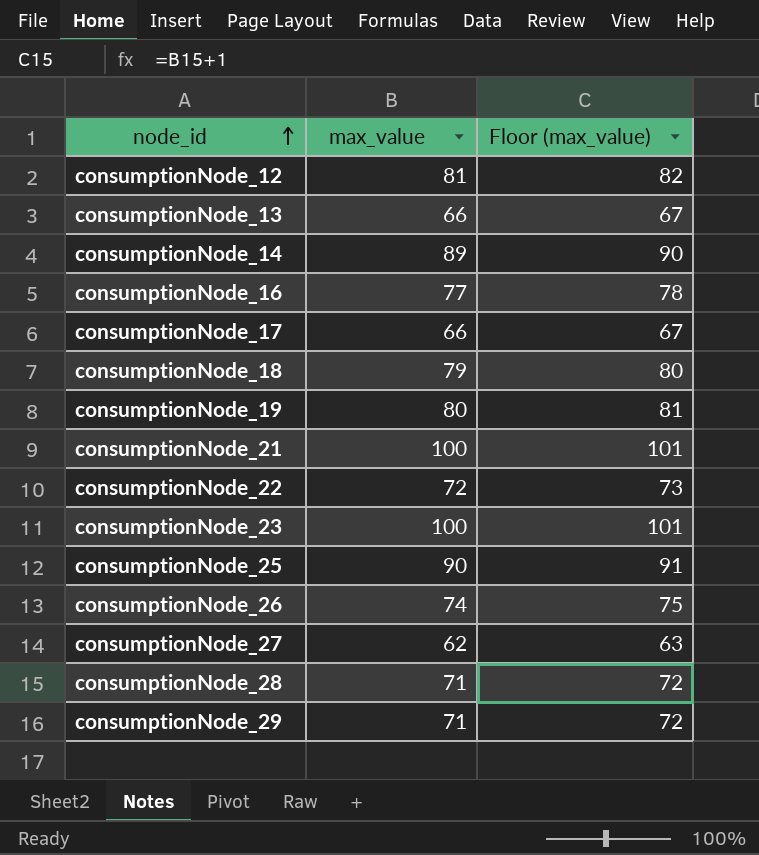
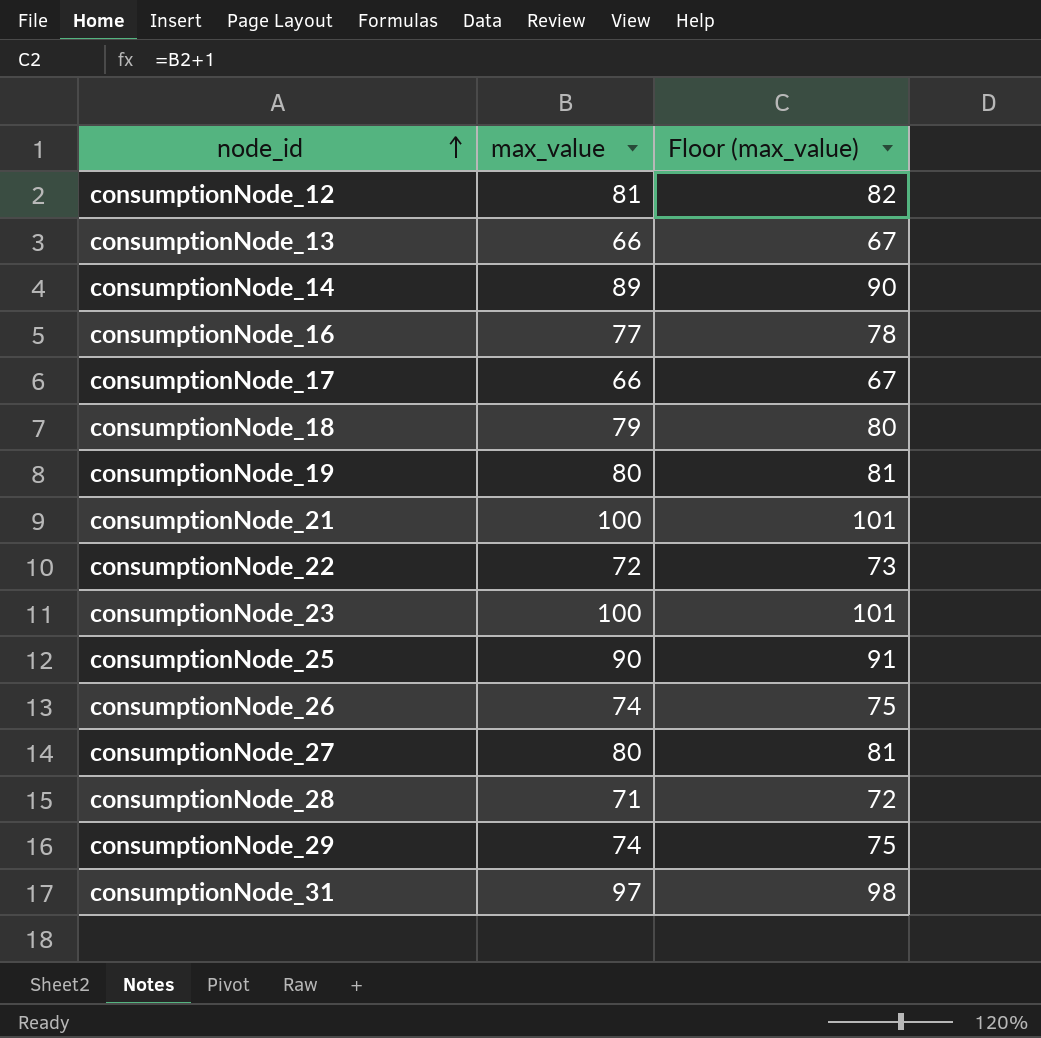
consumptionNode_27 | max_value: 62 -> 80
consumptionNode_27 | Floor (max_value): 63 -> 81
consumptionNode_29 | max_value: 71 -> 74
consumptionNode_29 | Floor (max_value): 72 -> 75
row consumptionNode_31: none -> 97 | 98

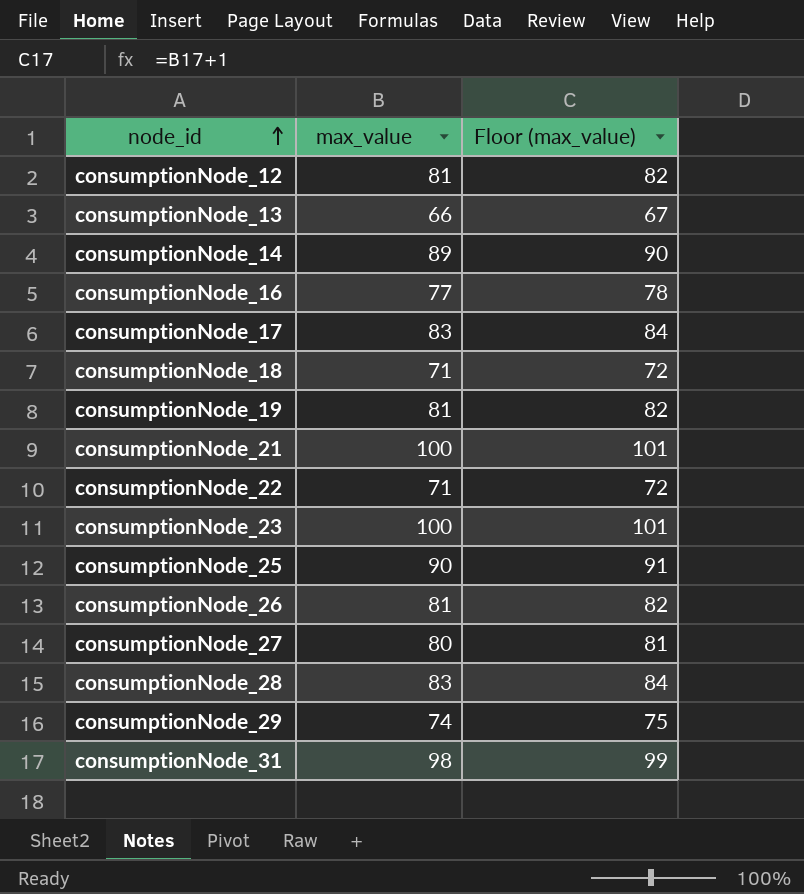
consumptionNode_17 | max_value: 66 -> 83
consumptionNode_17 | Floor (max_value): 67 -> 84
consumptionNode_18 | max_value: 79 -> 71
consumptionNode_18 | Floor (max_value): 80 -> 72
consumptionNode_19 | max_value: 80 -> 81
consumptionNode_19 | Floor (max_value): 81 -> 82
consumptionNode_22 | max_value: 72 -> 71
consumptionNode_22 | Floor (max_value): 73 -> 72
consumptionNode_26 | max_value: 74 -> 81
consumptionNode_26 | Floor (max_value): 75 -> 82
consumptionNode_28 | max_value: 71 -> 83
consumptionNode_28 | Floor (max_value): 72 -> 84
consumptionNode_31 | max_value: 97 -> 98
consumptionNode_31 | Floor (max_value): 98 -> 99

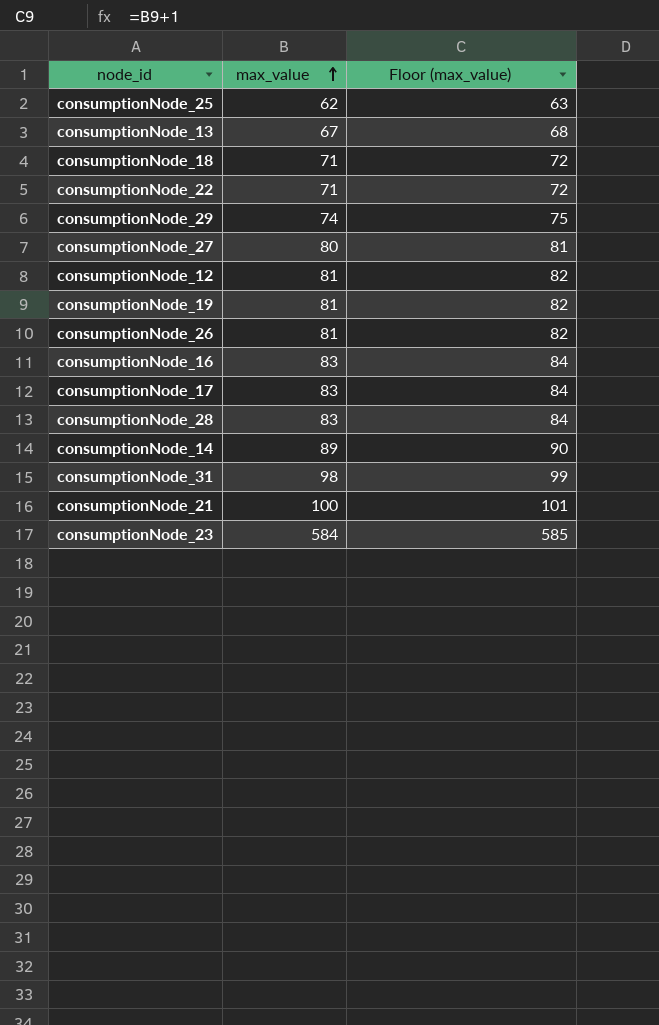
row order: node_id ascending -> max_value ascending
consumptionNode_25 | max_value: 90 -> 62
consumptionNode_25 | Floor (max_value): 91 -> 63
consumptionNode_13 | max_value: 66 -> 67
consumptionNode_13 | Floor (max_value): 67 -> 68
consumptionNode_16 | max_value: 77 -> 83
consumptionNode_16 | Floor (max_value): 78 -> 84
consumptionNode_23 | max_value: 100 -> 584
consumptionNode_23 | Floor (max_value): 101 -> 585

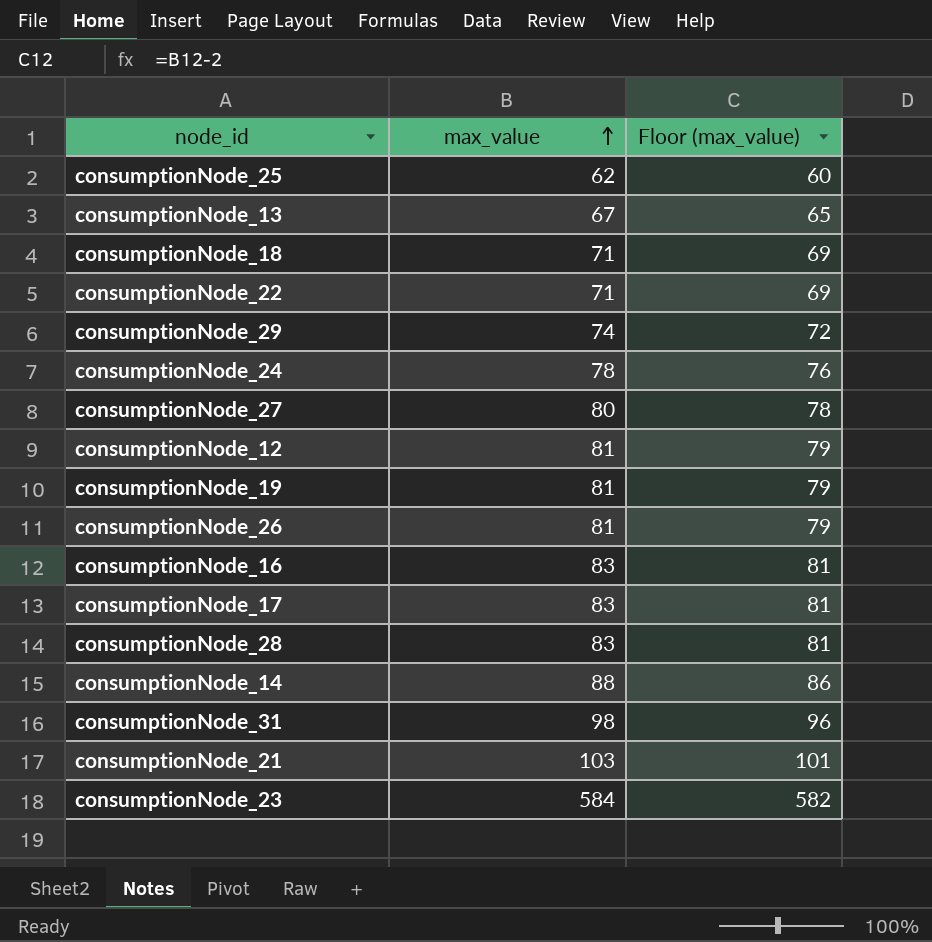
column Floor (max_value) | formula: [max_value] + 1 -> [max_value] - 2
row consumptionNode_24: none -> 78 | 76
consumptionNode_14 | max_value: 89 -> 88
consumptionNode_21 | max_value: 100 -> 103

